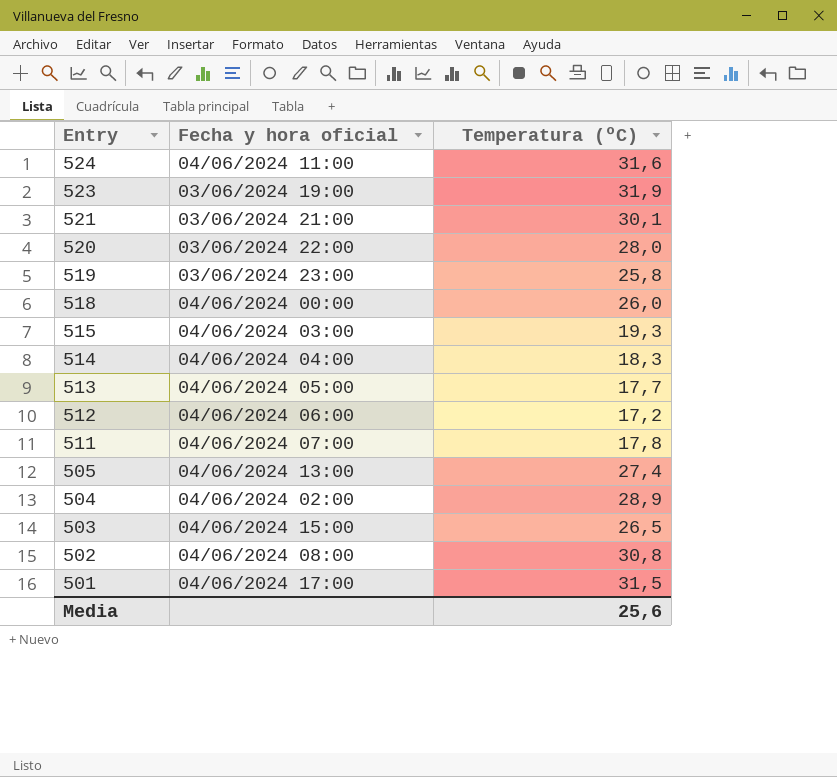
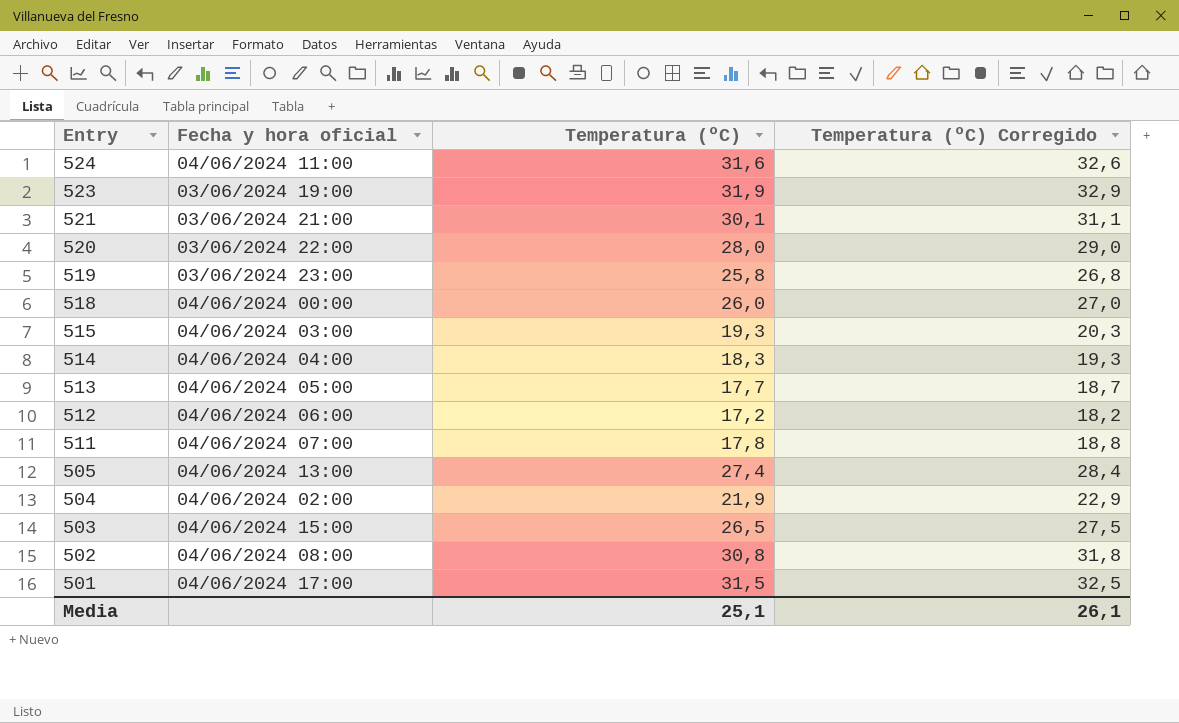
column Temperatura (ºC) Corregido | formula: none -> [Temperatura (ºC)] + 1
504 | Temperatura (ºC): 28,9 -> 21,9
Media | Temperatura (ºC): 25,6 -> 25,1

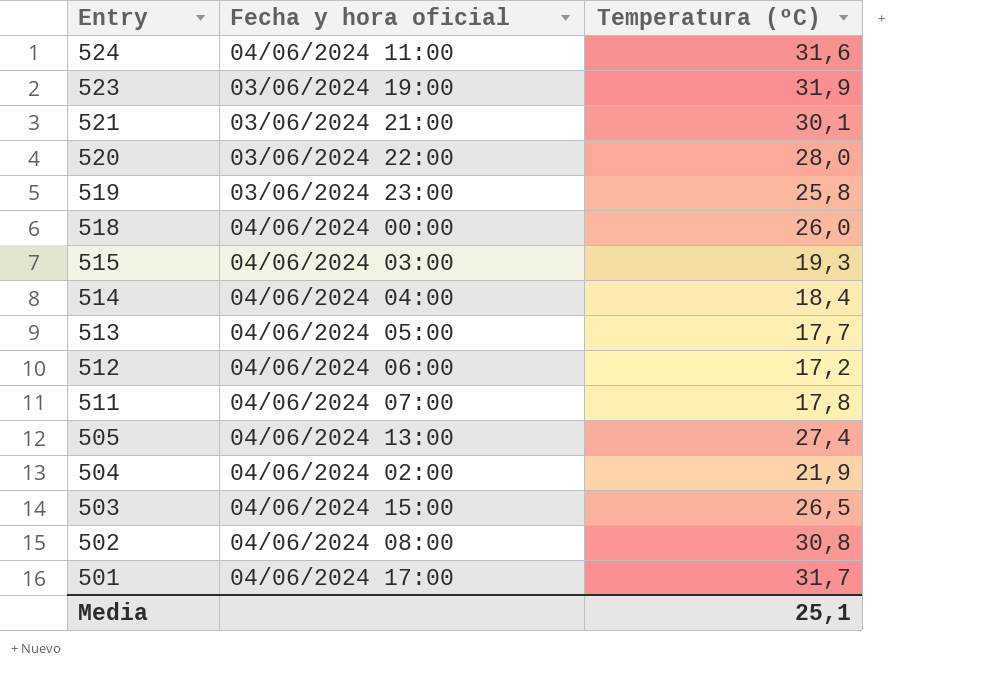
column Temperatura (ºC) Corregido | formula: [Temperatura (ºC)] + 1 -> none
514 | Temperatura (ºC): 18,3 -> 18,4
501 | Temperatura (ºC): 31,5 -> 31,7

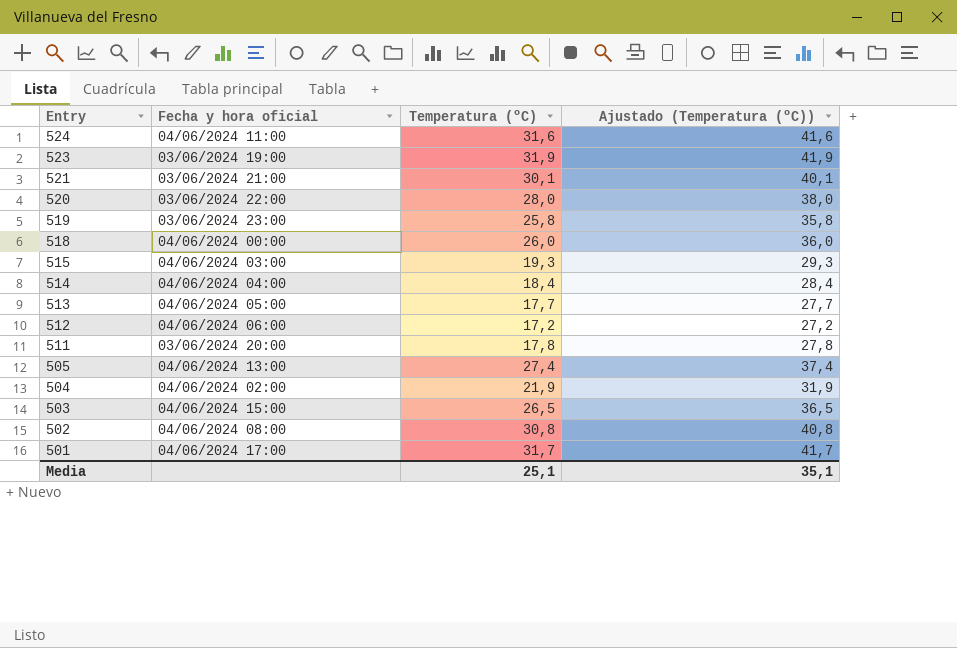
column Ajustado (Temperatura (ºC)) | formula: none -> [Temperatura (ºC)] + 10
511 | Fecha y hora oficial: 04/06/2024 07:00 -> 03/06/2024 20:00

